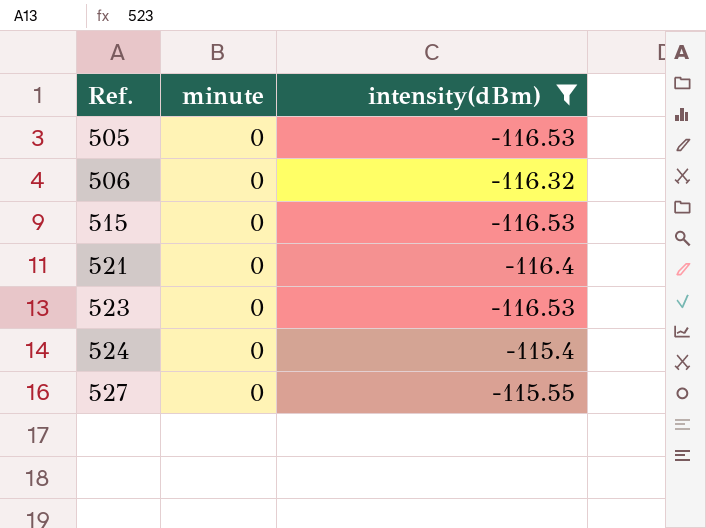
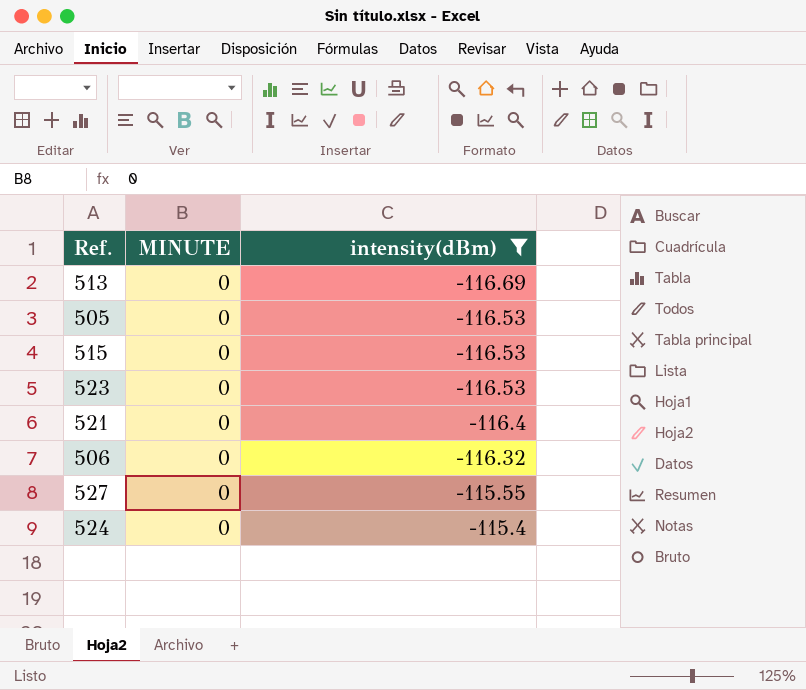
row order: Ref. ascending -> intensity(dBm) ascending
column name: minute -> MINUTE
row 513: none -> 0 | -116.69

